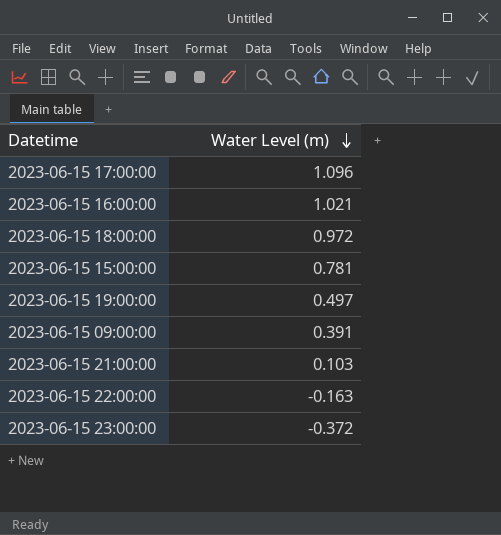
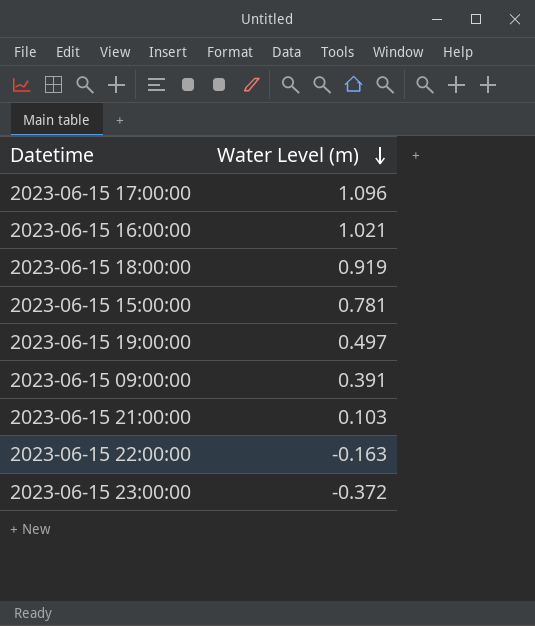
2023-06-15 18:00:00 | Water Level (m): 0.972 -> 0.919

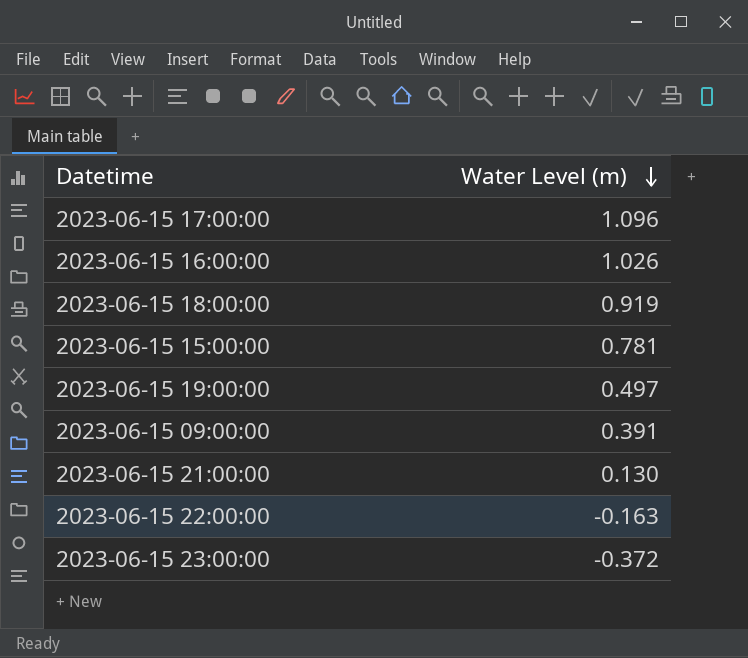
2023-06-15 16:00:00 | Water Level (m): 1.021 -> 1.026
2023-06-15 21:00:00 | Water Level (m): 0.103 -> 0.130

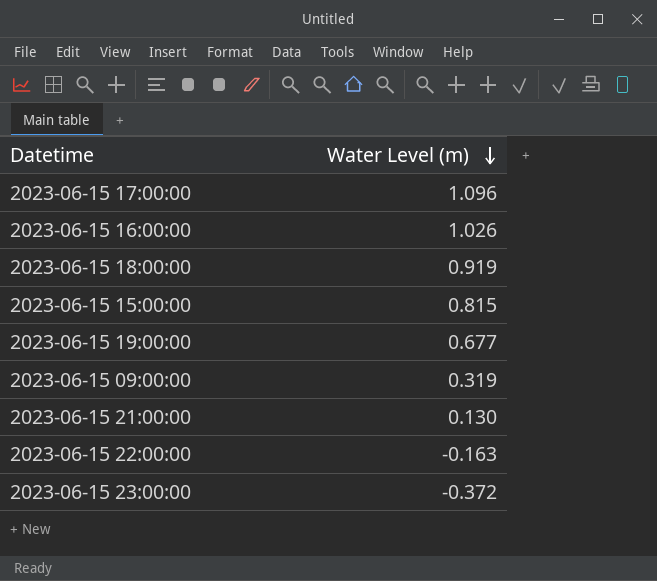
2023-06-15 15:00:00 | Water Level (m): 0.781 -> 0.815
2023-06-15 19:00:00 | Water Level (m): 0.497 -> 0.677
2023-06-15 09:00:00 | Water Level (m): 0.391 -> 0.319

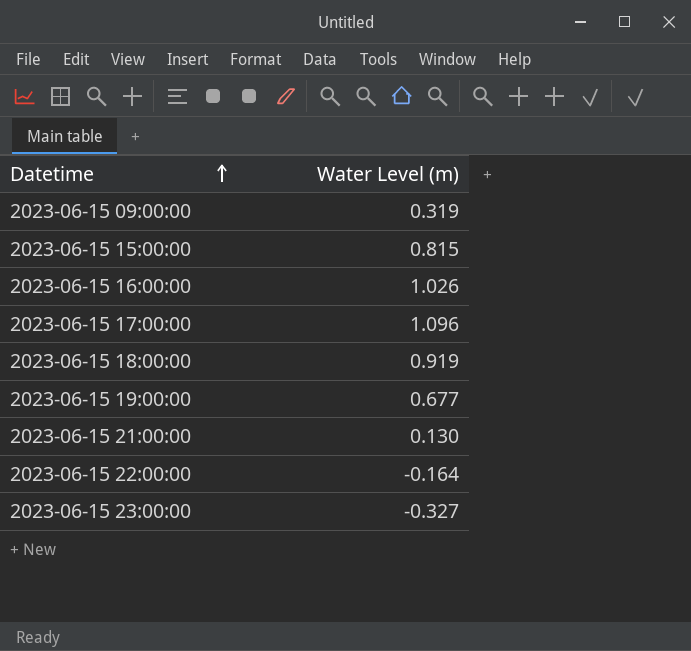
row order: Water Level (m) descending -> Datetime ascending
2023-06-15 22:00:00 | Water Level (m): -0.163 -> -0.164
2023-06-15 23:00:00 | Water Level (m): -0.372 -> -0.327

